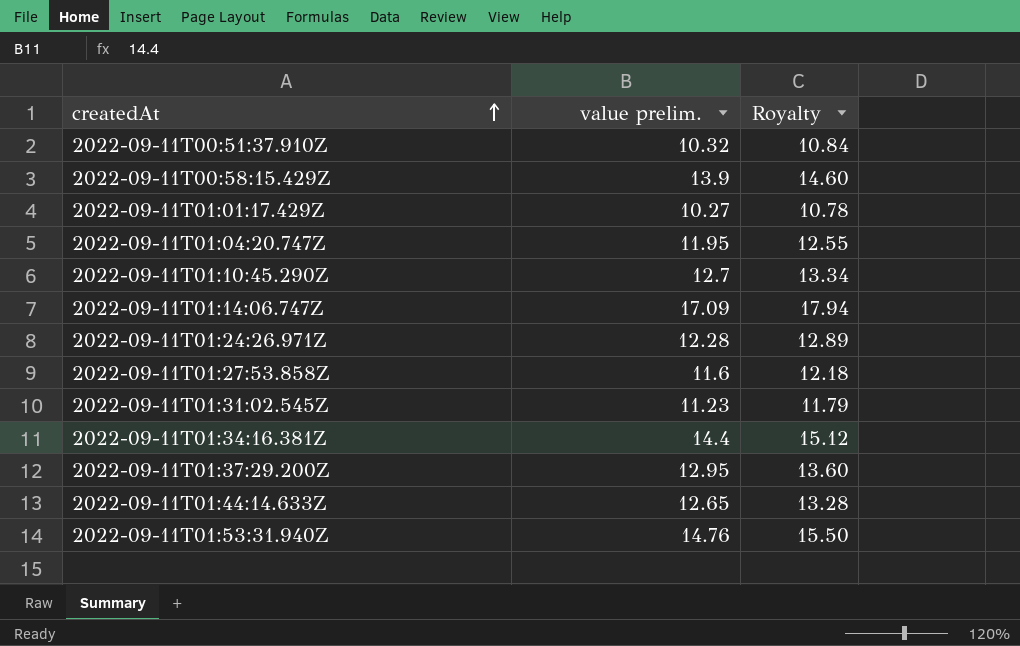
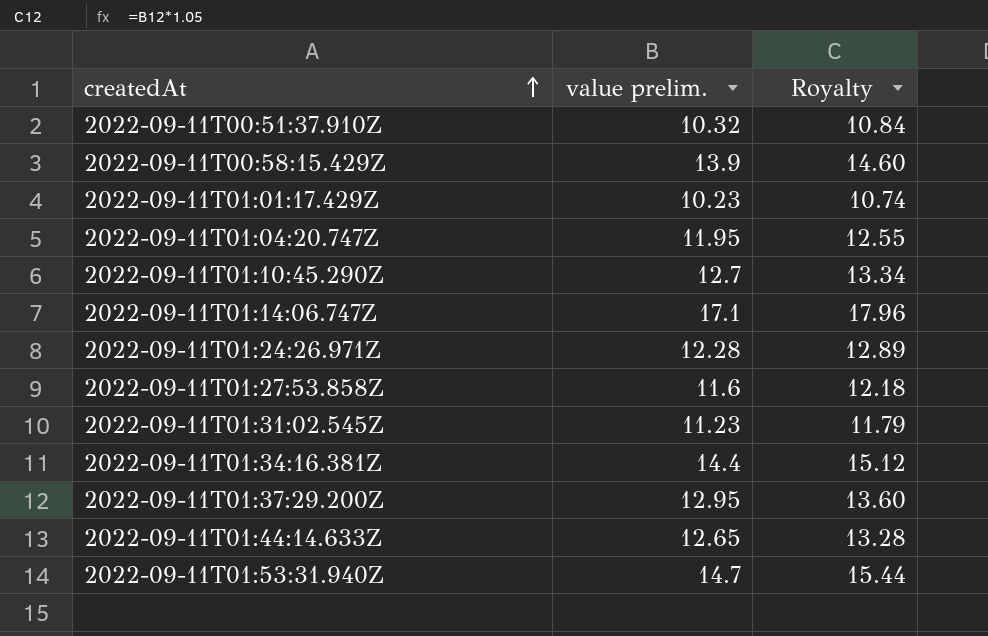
2022-09-11T01:01:17.429Z | value prelim.: 10.27 -> 10.23
2022-09-11T01:01:17.429Z | Royalty: 10.78 -> 10.74
2022-09-11T01:14:06.747Z | value prelim.: 17.09 -> 17.1
2022-09-11T01:14:06.747Z | Royalty: 17.94 -> 17.96
2022-09-11T01:53:31.940Z | value prelim.: 14.76 -> 14.7
2022-09-11T01:53:31.940Z | Royalty: 15.50 -> 15.44

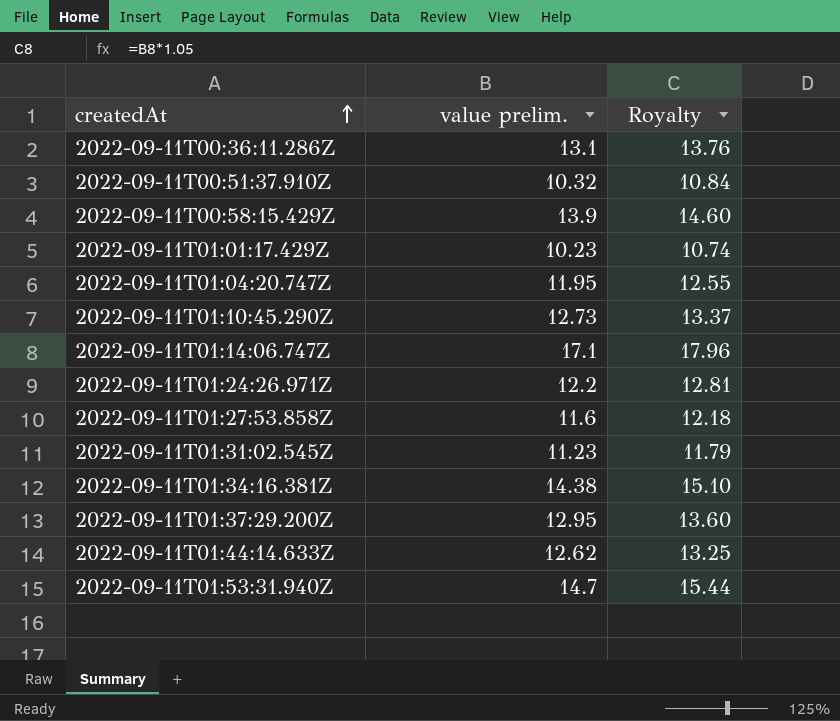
row 2022-09-11T00:36:11.286Z: none -> 13.1 | 13.76
2022-09-11T01:10:45.290Z | value prelim.: 12.7 -> 12.73
2022-09-11T01:10:45.290Z | Royalty: 13.34 -> 13.37
2022-09-11T01:24:26.971Z | value prelim.: 12.28 -> 12.2
2022-09-11T01:24:26.971Z | Royalty: 12.89 -> 12.81
2022-09-11T01:34:16.381Z | value prelim.: 14.4 -> 14.38
2022-09-11T01:34:16.381Z | Royalty: 15.12 -> 15.10
2022-09-11T01:44:14.633Z | value prelim.: 12.65 -> 12.62
2022-09-11T01:44:14.633Z | Royalty: 13.28 -> 13.25

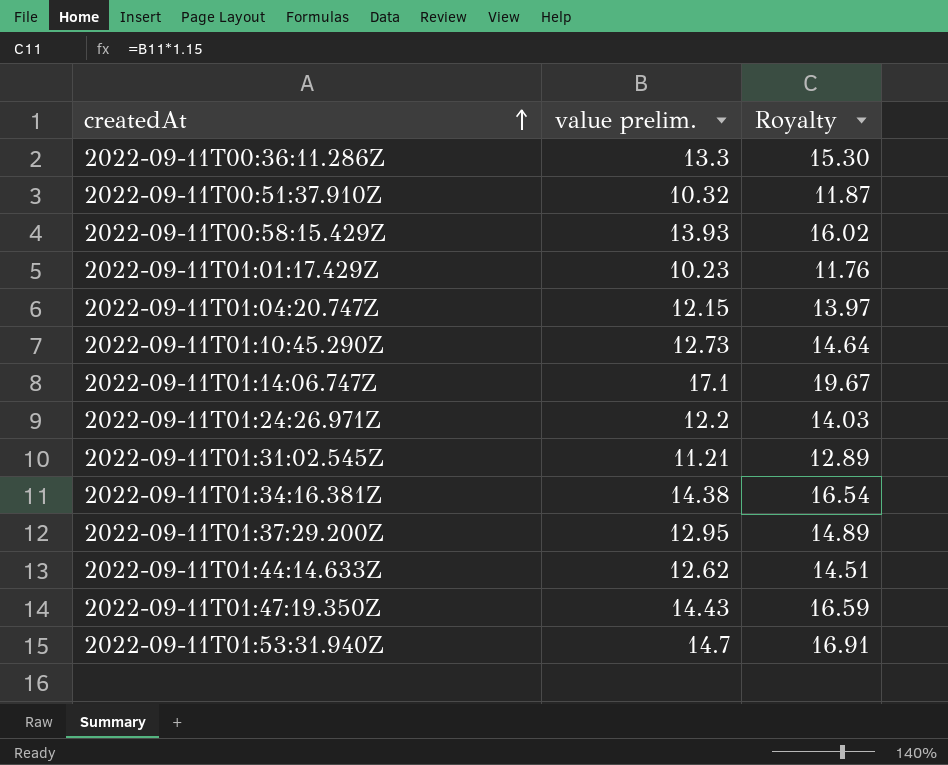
column Royalty | formula: [value prelim.] * 1.05 -> [value prelim.] * 1.15
row 2022-09-11T01:27:53.858Z: 11.6 | 12.18 -> none
2022-09-11T00:36:11.286Z | value prelim.: 13.1 -> 13.3
2022-09-11T00:58:15.429Z | value prelim.: 13.9 -> 13.93
2022-09-11T01:04:20.747Z | value prelim.: 11.95 -> 12.15
2022-09-11T01:31:02.545Z | value prelim.: 11.23 -> 11.21
row 2022-09-11T01:47:19.350Z: none -> 14.43 | 16.59

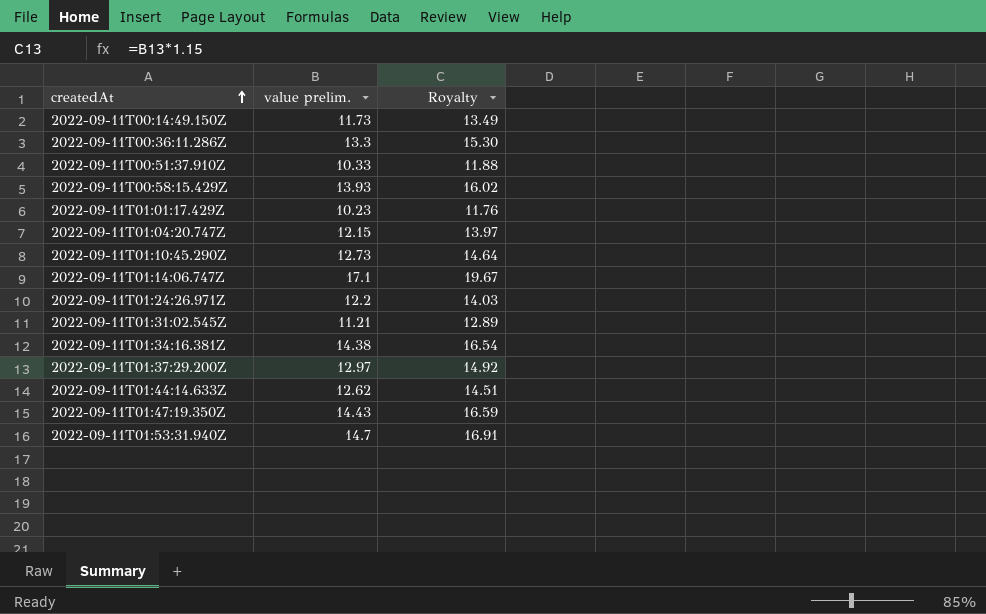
row 2022-09-11T00:14:49.150Z: none -> 11.73 | 13.49
2022-09-11T00:51:37.910Z | value prelim.: 10.32 -> 10.33
2022-09-11T00:51:37.910Z | Royalty: 11.87 -> 11.88
2022-09-11T01:37:29.200Z | value prelim.: 12.95 -> 12.97
2022-09-11T01:37:29.200Z | Royalty: 14.89 -> 14.92

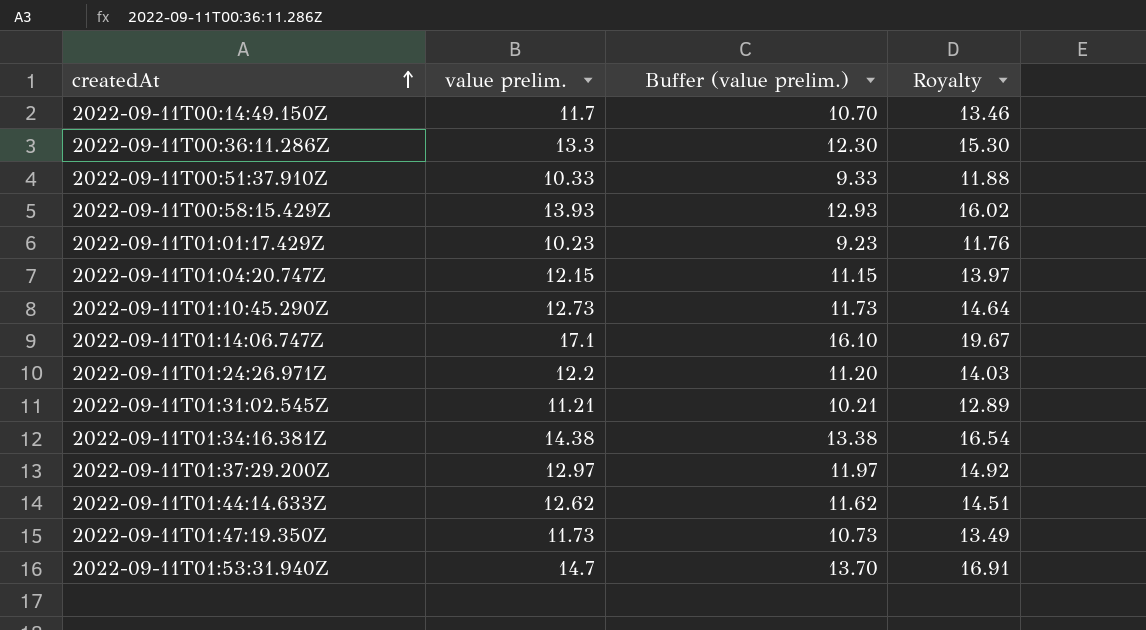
column Buffer (value prelim.) | formula: none -> [value prelim.] - 1
2022-09-11T00:14:49.150Z | value prelim.: 11.73 -> 11.7
2022-09-11T00:14:49.150Z | Royalty: 13.49 -> 13.46
2022-09-11T01:47:19.350Z | value prelim.: 14.43 -> 11.73
2022-09-11T01:47:19.350Z | Royalty: 16.59 -> 13.49

